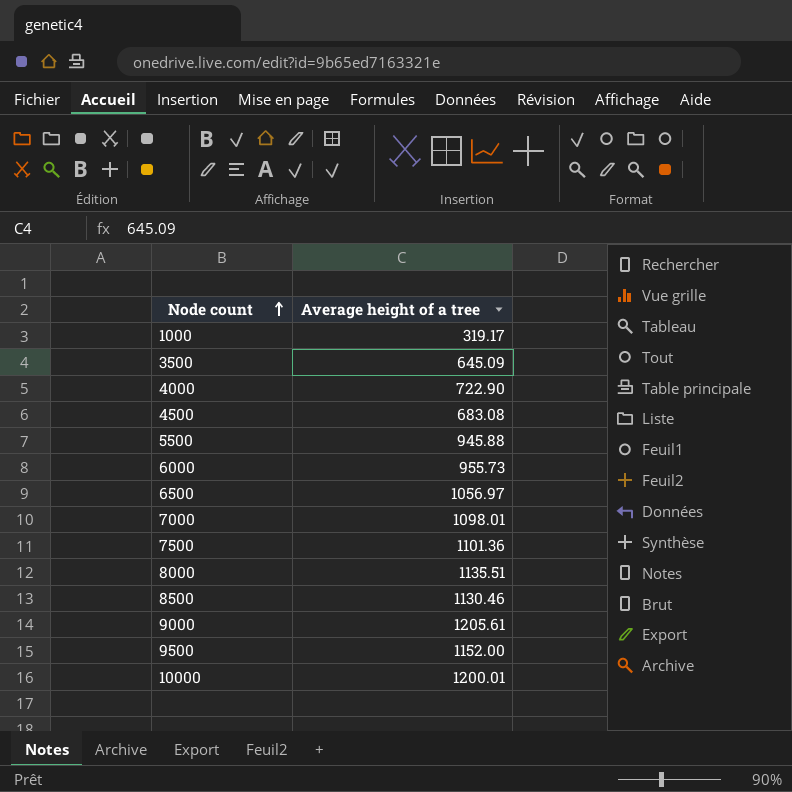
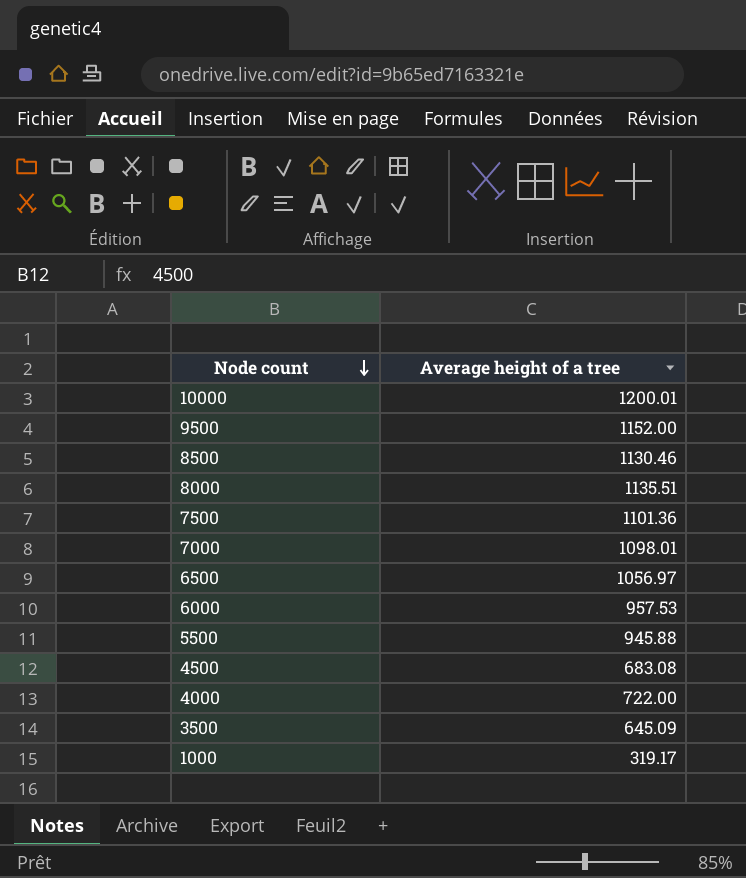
row order: Node count ascending -> Node count descending
row 9000: 1205.61 -> none
6000 | Average height of a tree: 955.73 -> 957.53
4000 | Average height of a tree: 722.90 -> 722.00

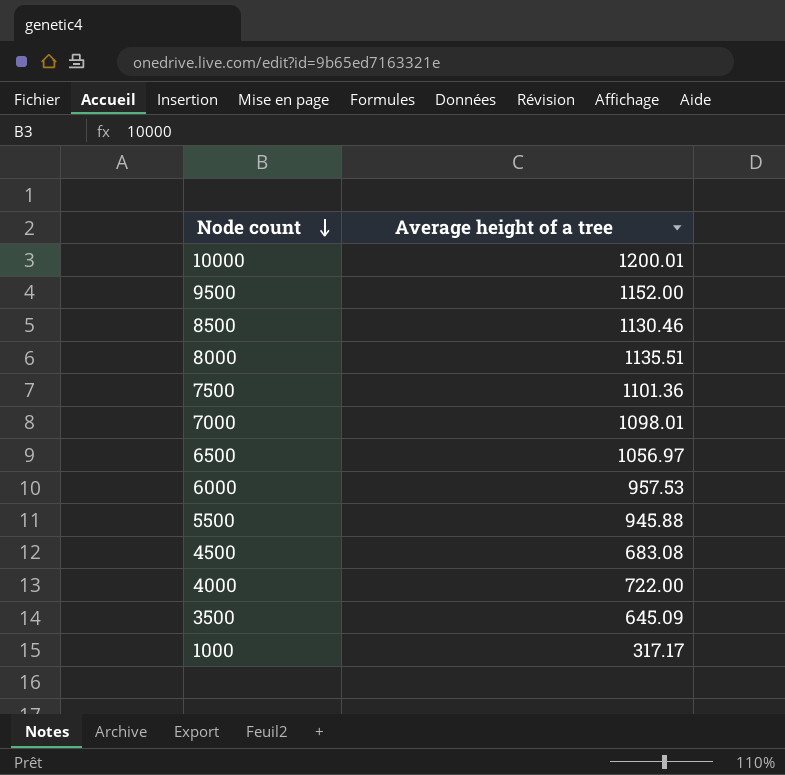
1000 | Average height of a tree: 319.17 -> 317.17

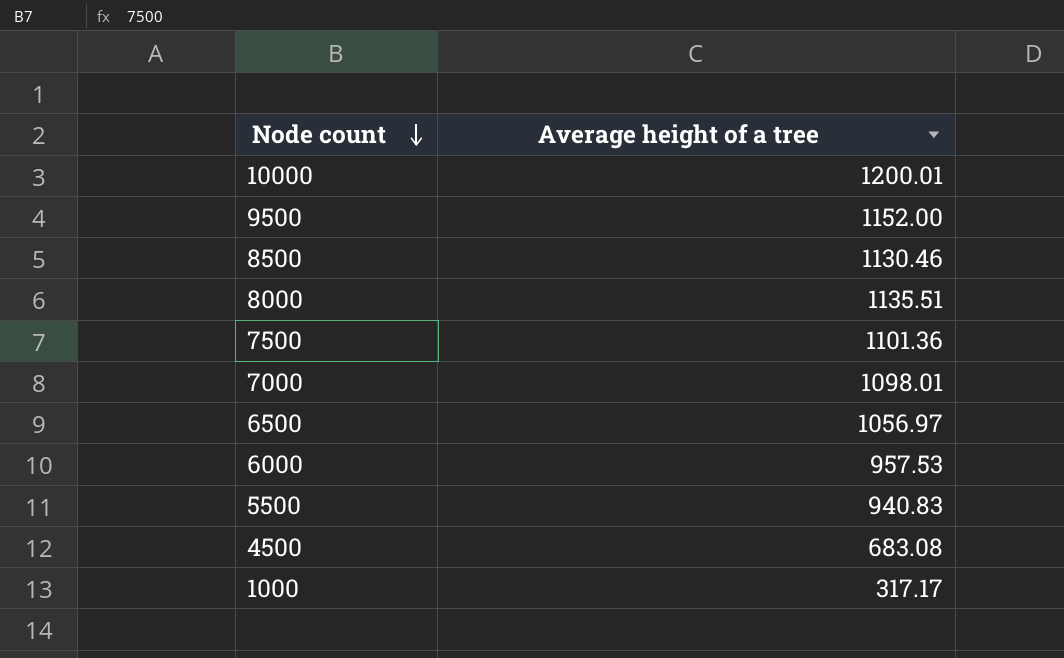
row 4000: 722.00 -> none
row 3500: 645.09 -> none
5500 | Average height of a tree: 945.88 -> 940.83

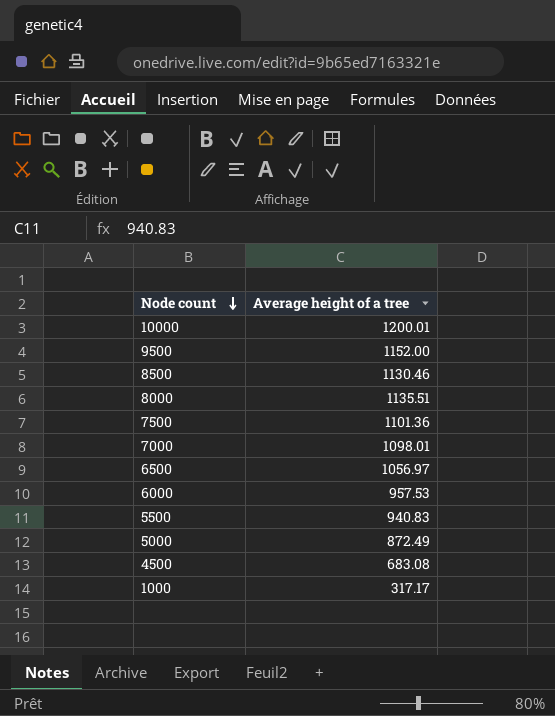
row 5000: none -> 872.49

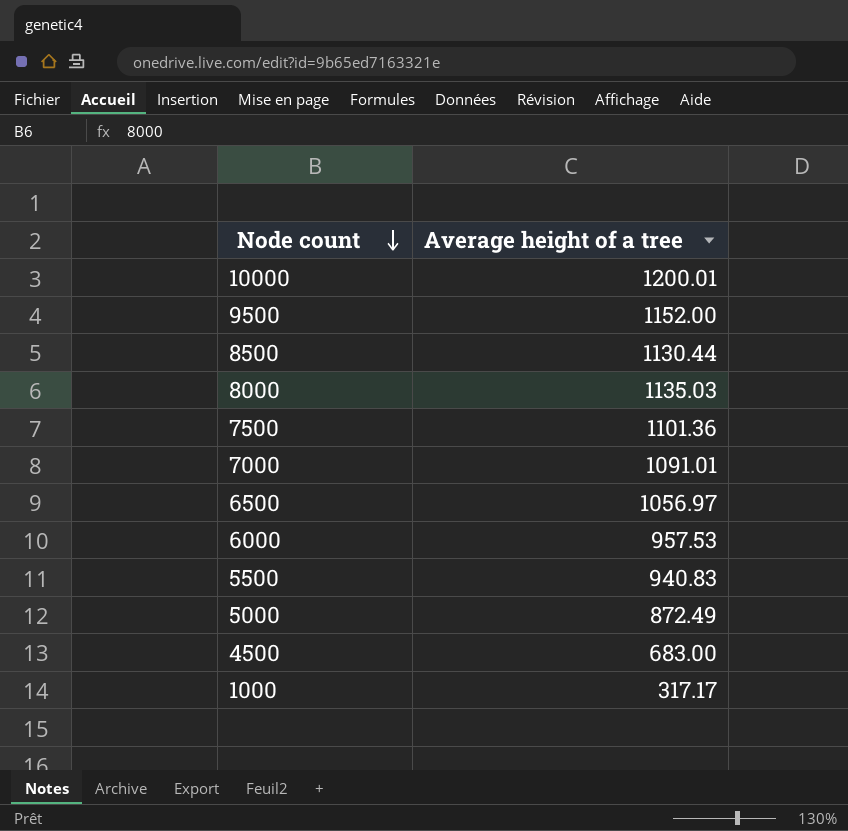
8500 | Average height of a tree: 1130.46 -> 1130.44
8000 | Average height of a tree: 1135.51 -> 1135.03
7000 | Average height of a tree: 1098.01 -> 1091.01
4500 | Average height of a tree: 683.08 -> 683.00

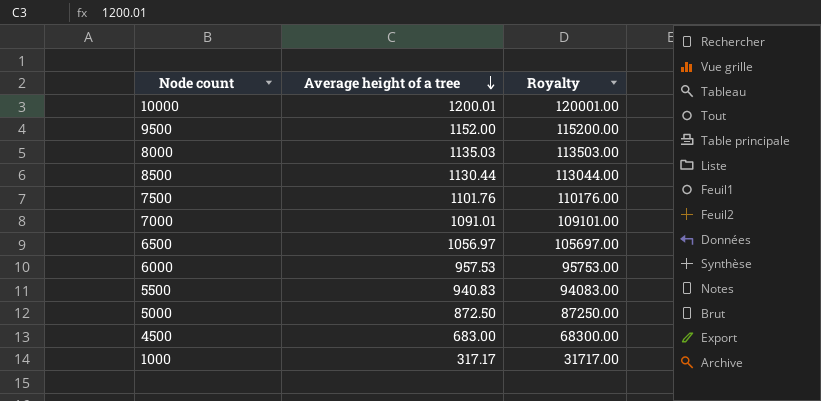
row order: Node count descending -> Average height of a tree descending
column Royalty | formula: none -> [Average height of a tree] * 100
7500 | Average height of a tree: 1101.36 -> 1101.76
5000 | Average height of a tree: 872.49 -> 872.50

